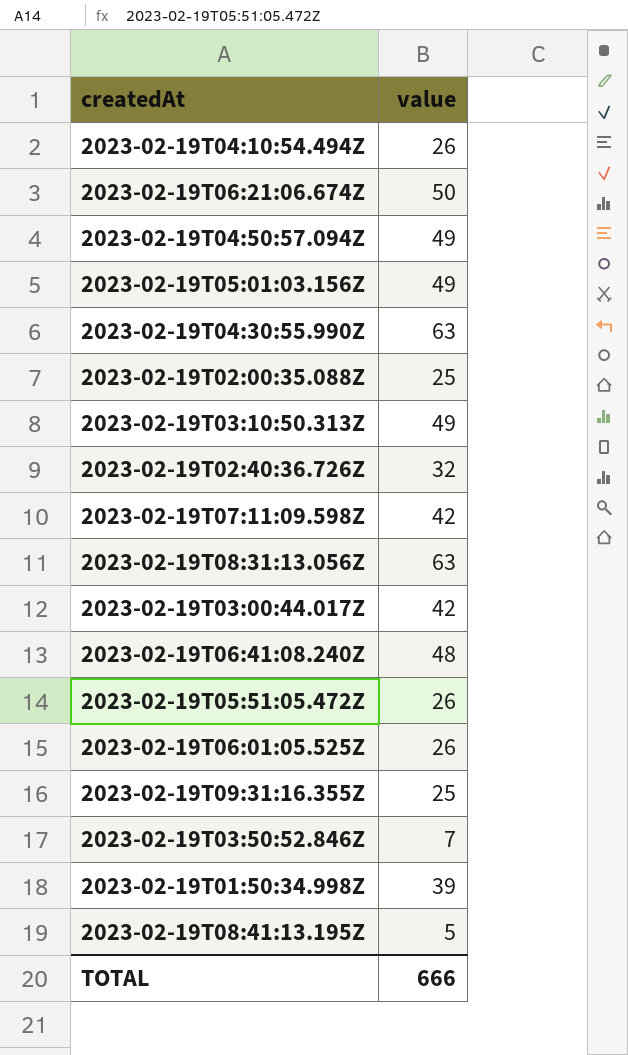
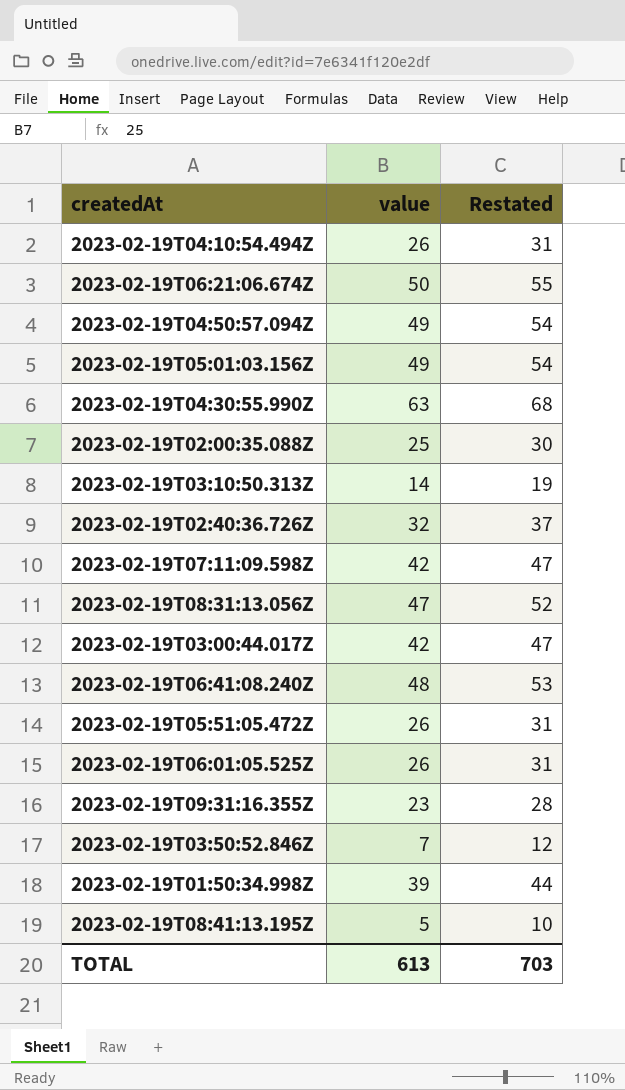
column Restated | formula: none -> [value] + 5
2023-02-19T03:10:50.313Z | value: 49 -> 14
2023-02-19T08:31:13.056Z | value: 63 -> 47
2023-02-19T09:31:16.355Z | value: 25 -> 23
TOTAL | value: 666 -> 613

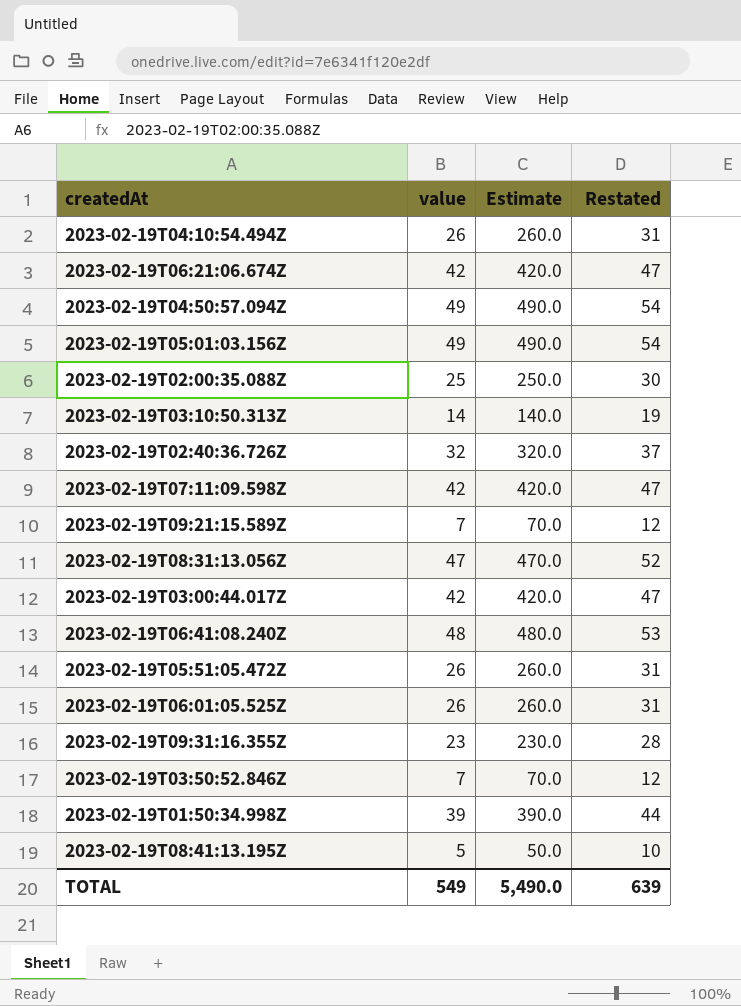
column Estimate | formula: none -> [value] * 10
row 2023-02-19T04:30:55.990Z: 63 | 68 -> none
2023-02-19T06:21:06.674Z | value: 50 -> 42
2023-02-19T06:21:06.674Z | Restated: 55 -> 47
row 2023-02-19T09:21:15.589Z: none -> 7 | 70.0 | 12
TOTAL | value: 613 -> 549
TOTAL | Restated: 703 -> 639

